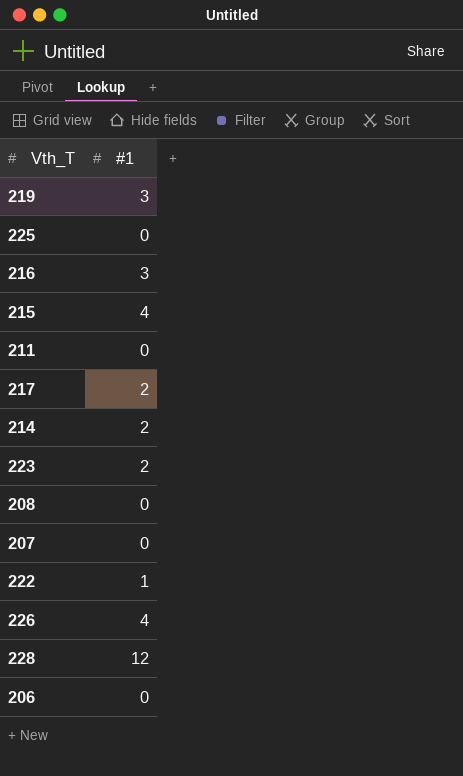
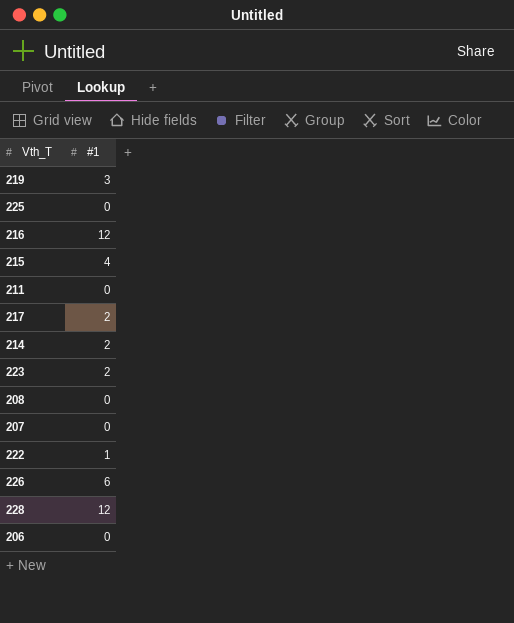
216 | #1: 3 -> 12
226 | #1: 4 -> 6

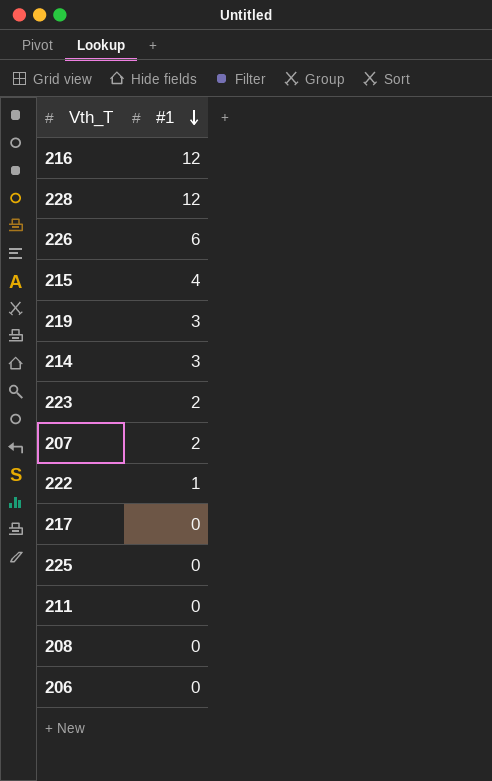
row order: none -> #1 descending
214 | #1: 2 -> 3
207 | #1: 0 -> 2
217 | #1: 2 -> 0

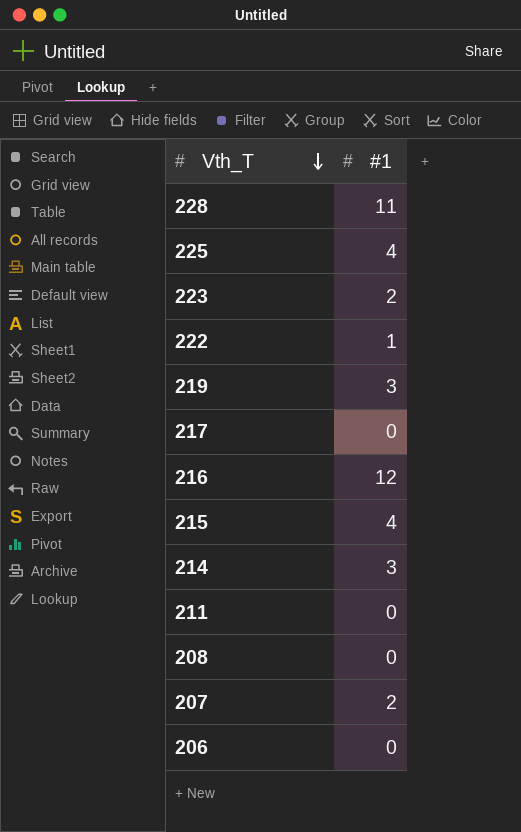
row order: #1 descending -> Vth_T descending
row 226: 6 -> none
228 | #1: 12 -> 11
225 | #1: 0 -> 4

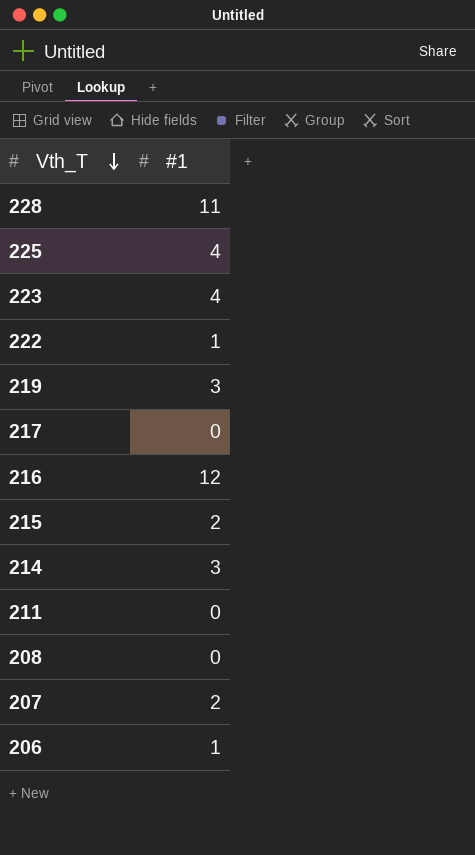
223 | #1: 2 -> 4
215 | #1: 4 -> 2
206 | #1: 0 -> 1

